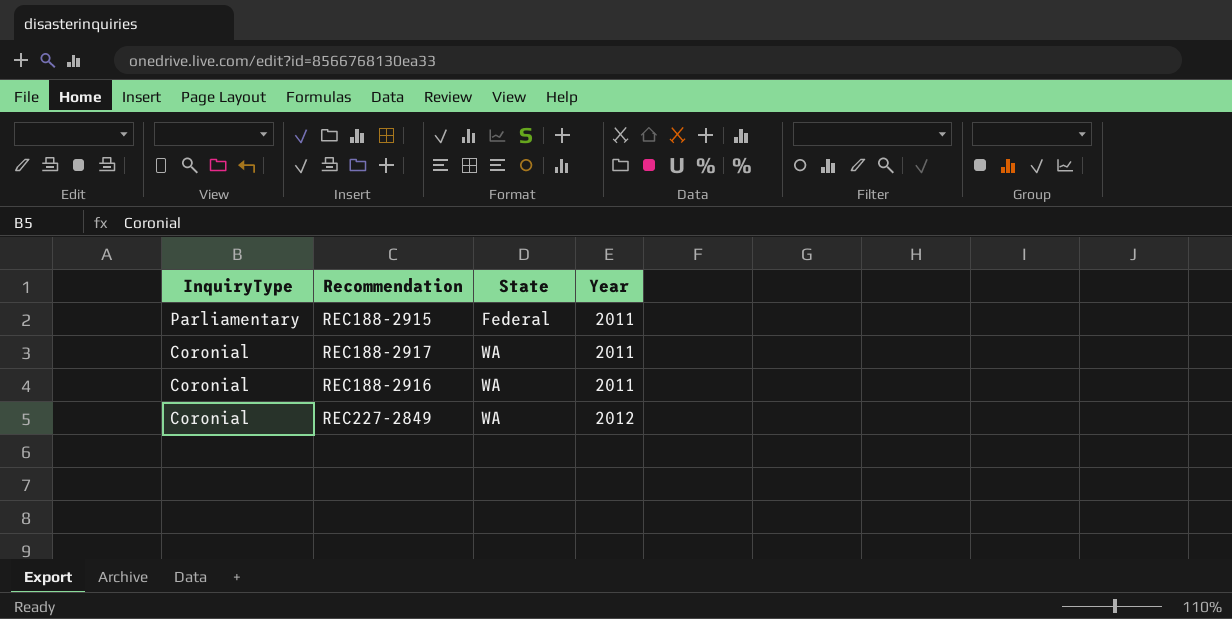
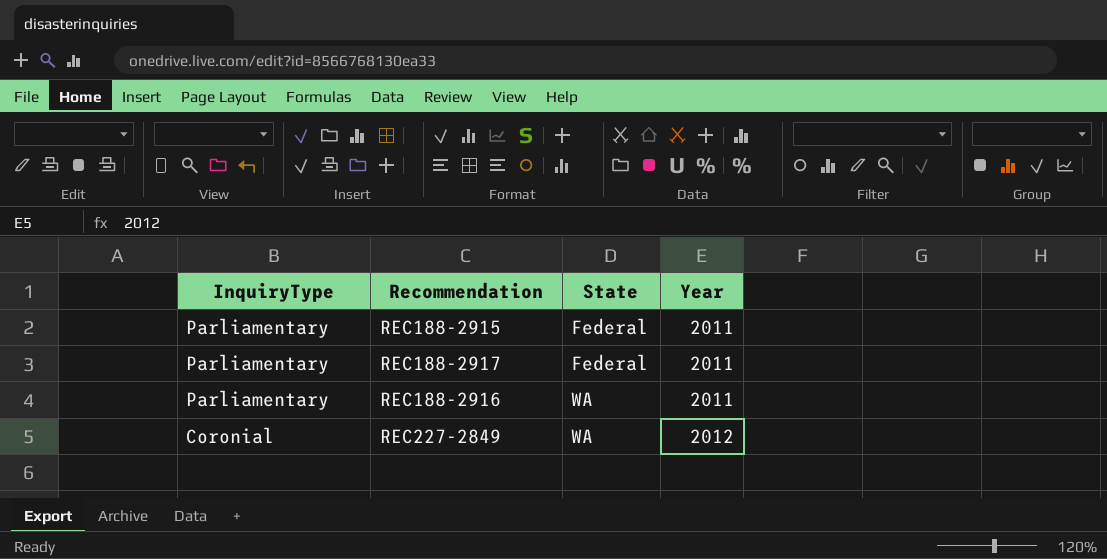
REC188-2917 | InquiryType: Coronial -> Parliamentary
REC188-2917 | State: WA -> Federal
REC188-2916 | InquiryType: Coronial -> Parliamentary

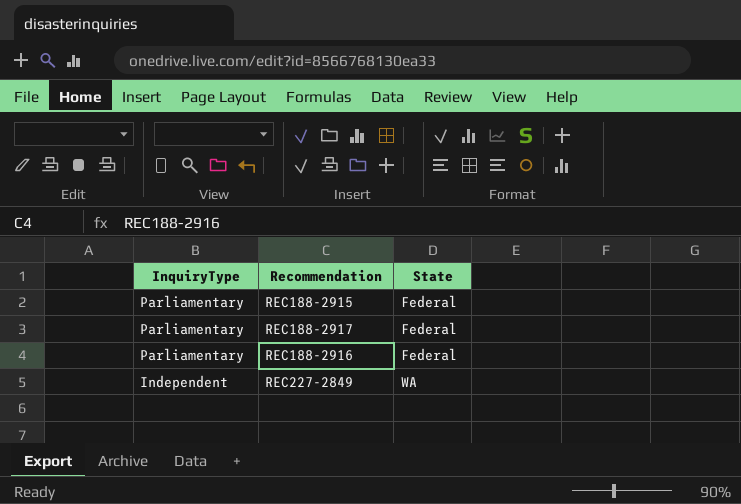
column Year | position: 4 -> none
REC188-2916 | State: WA -> Federal
REC227-2849 | InquiryType: Coronial -> Independent

